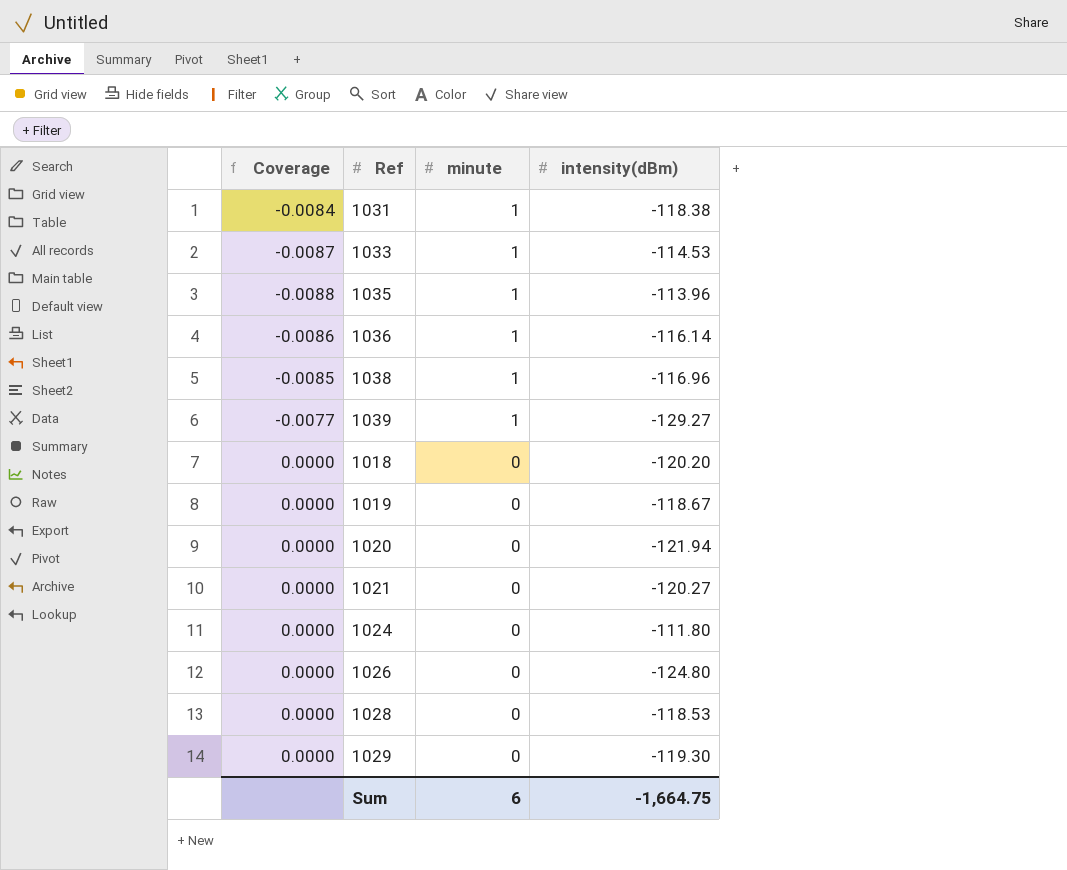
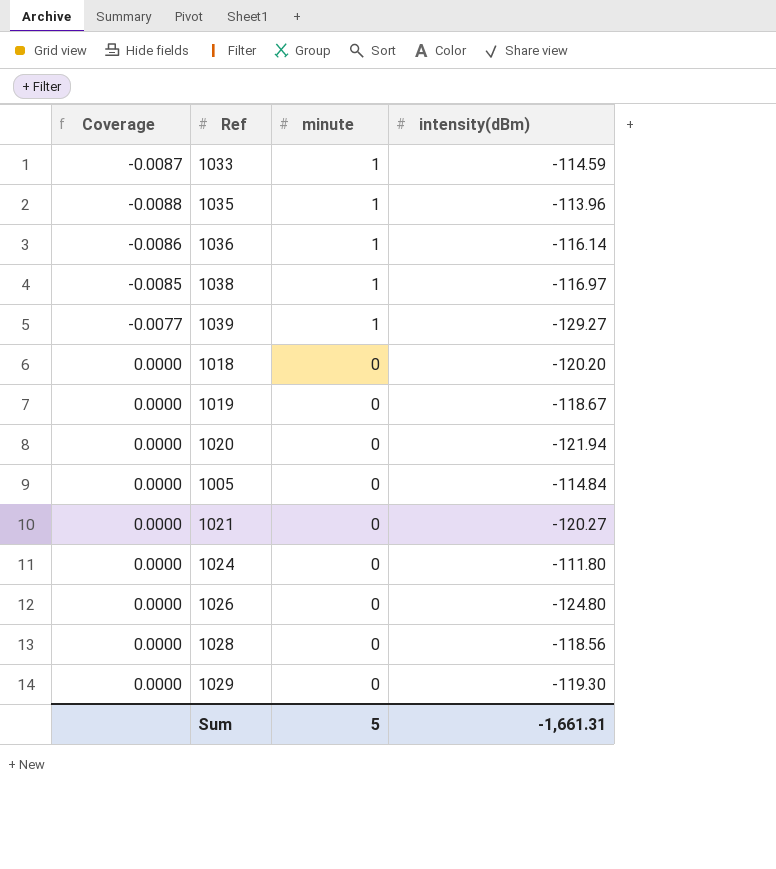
row 1031: -0.0084 | 1 | -118.38 -> none
1033 | intensity(dBm): -114.53 -> -114.59
1038 | intensity(dBm): -116.96 -> -116.97
row 1005: none -> 0.0000 | 0 | -114.84
1028 | intensity(dBm): -118.53 -> -118.56
Sum | minute: 6 -> 5
Sum | intensity(dBm): -1,664.75 -> -1,661.31

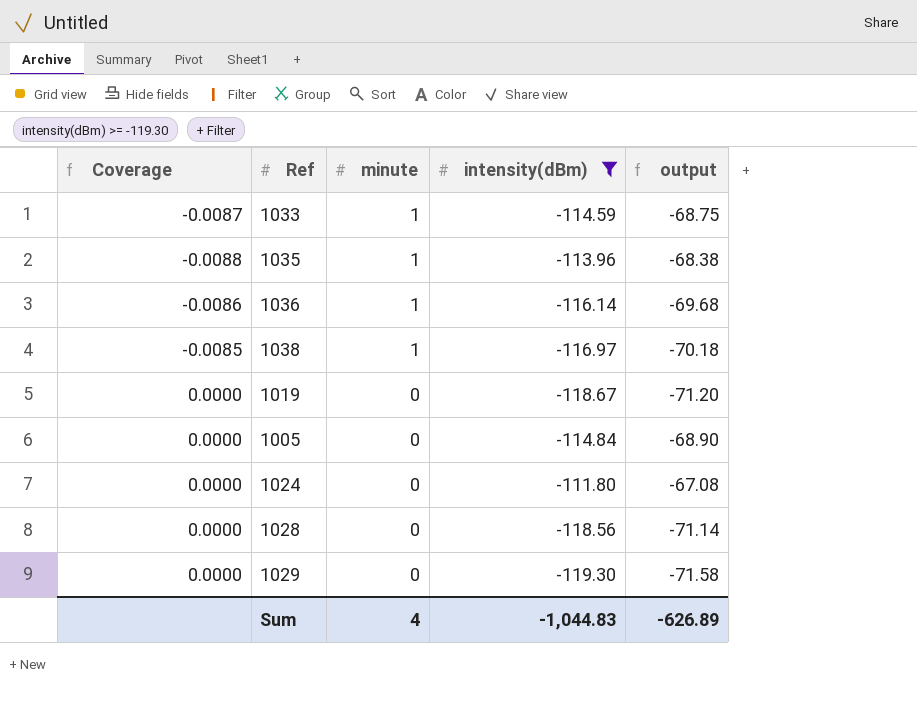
filter: none -> intensity(dBm) >= -119.30
column output | formula: none -> [intensity(dBm)] * 0.6
Sum | minute: 5 -> 4
Sum | intensity(dBm): -1,661.31 -> -1,044.83

